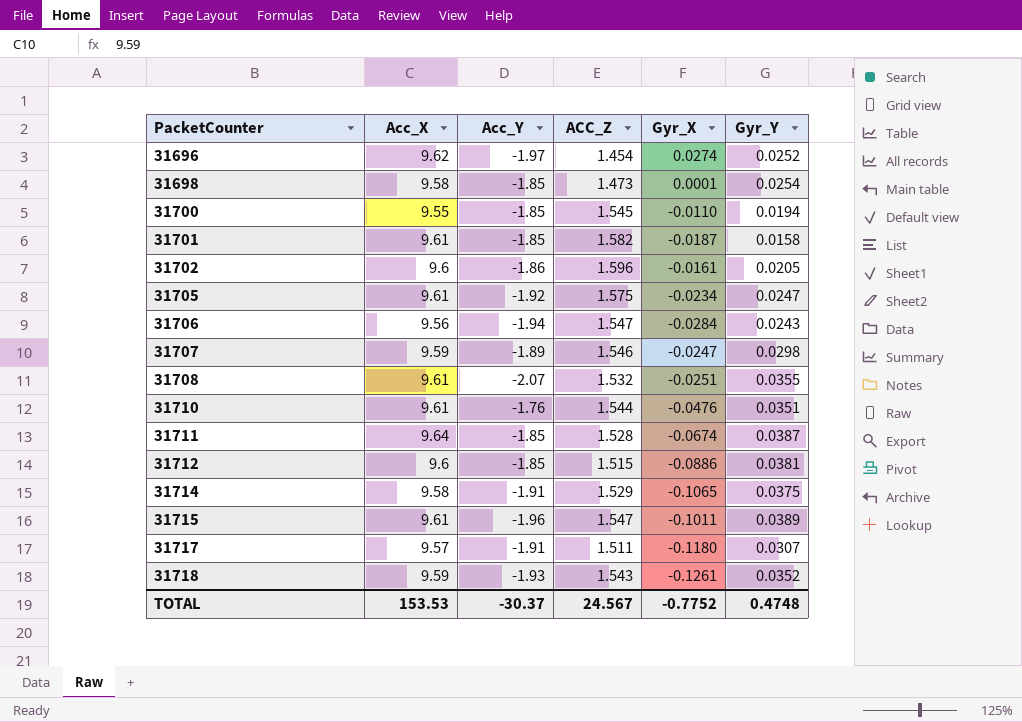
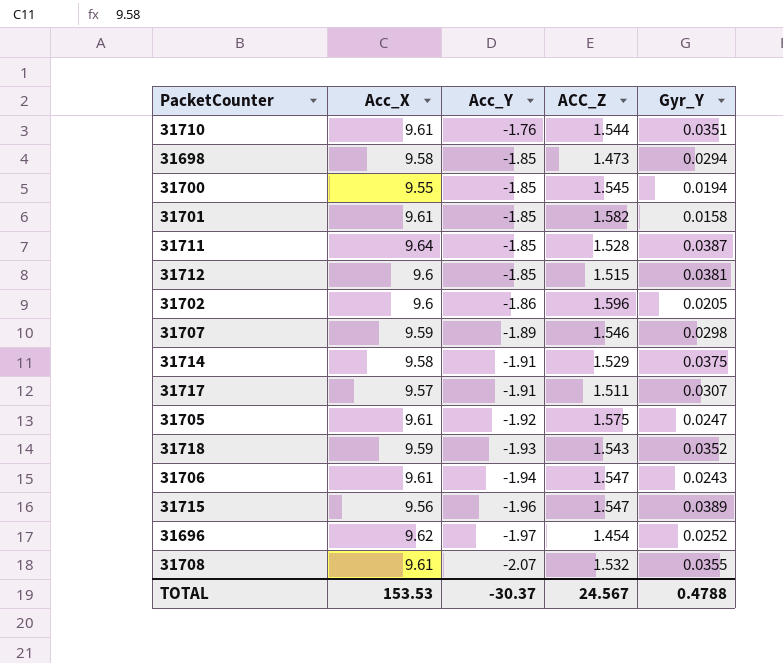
row order: PacketCounter ascending -> Acc_Y descending
column Gyr_X | position: 5 -> none
31698 | Gyr_Y: 0.0254 -> 0.0294
31706 | Acc_X: 9.56 -> 9.61
31715 | Acc_X: 9.61 -> 9.56
TOTAL | Gyr_Y: 0.4748 -> 0.4788

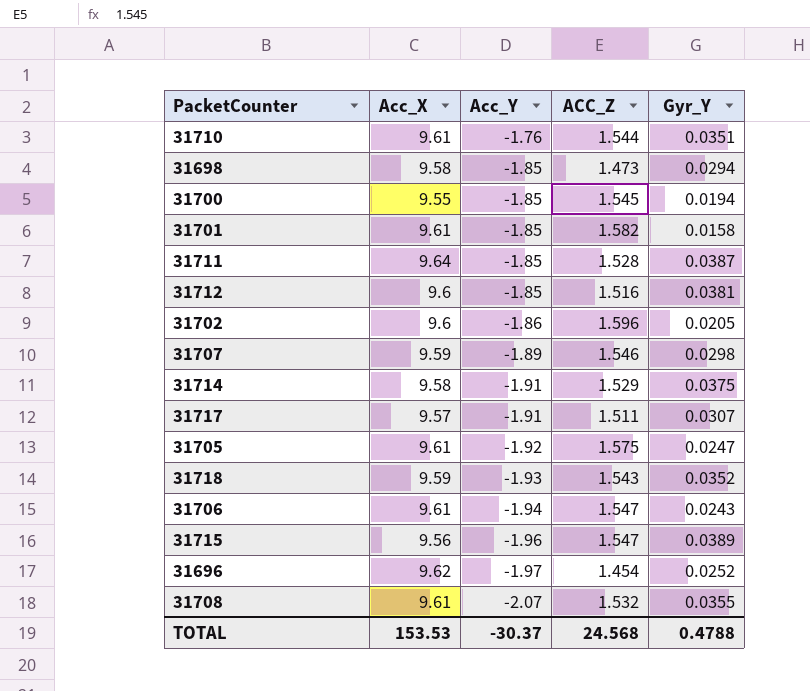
31712 | ACC_Z: 1.515 -> 1.516
TOTAL | ACC_Z: 24.567 -> 24.568

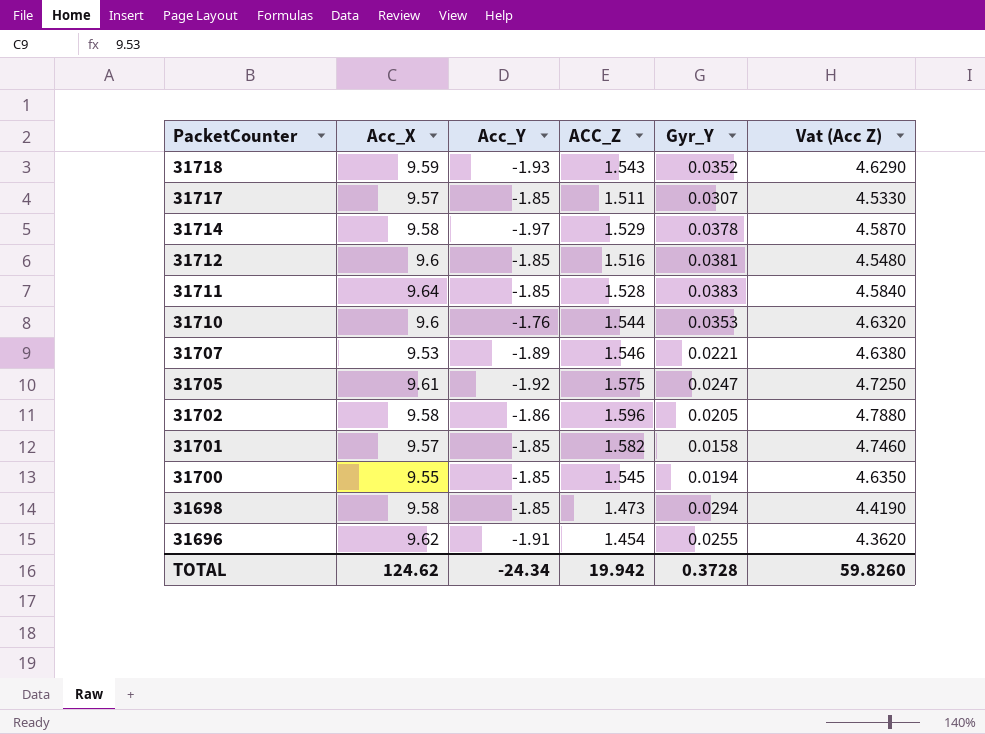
row order: Acc_Y descending -> PacketCounter descending
column Vat (Acc Z) | formula: none -> [ACC_Z] * 3
row 31706: 9.61 | -1.94 | 1.547 | 0.0243 -> none
row 31715: 9.56 | -1.96 | 1.547 | 0.0389 -> none
row 31708: 9.61 | -2.07 | 1.532 | 0.0355 -> none
31717 | Acc_Y: -1.91 -> -1.85
31714 | Acc_Y: -1.91 -> -1.97
31714 | Gyr_Y: 0.0375 -> 0.0378
31711 | Gyr_Y: 0.0387 -> 0.0383
31710 | Acc_X: 9.61 -> 9.6
31710 | Gyr_Y: 0.0351 -> 0.0353
31707 | Acc_X: 9.59 -> 9.53
31707 | Gyr_Y: 0.0298 -> 0.0221
31702 | Acc_X: 9.6 -> 9.58
31701 | Acc_X: 9.61 -> 9.57
31696 | Acc_Y: -1.97 -> -1.91
31696 | Gyr_Y: 0.0252 -> 0.0255
TOTAL | Acc_X: 153.53 -> 124.62
TOTAL | Acc_Y: -30.37 -> -24.34
TOTAL | ACC_Z: 24.568 -> 19.942
TOTAL | Gyr_Y: 0.4788 -> 0.3728

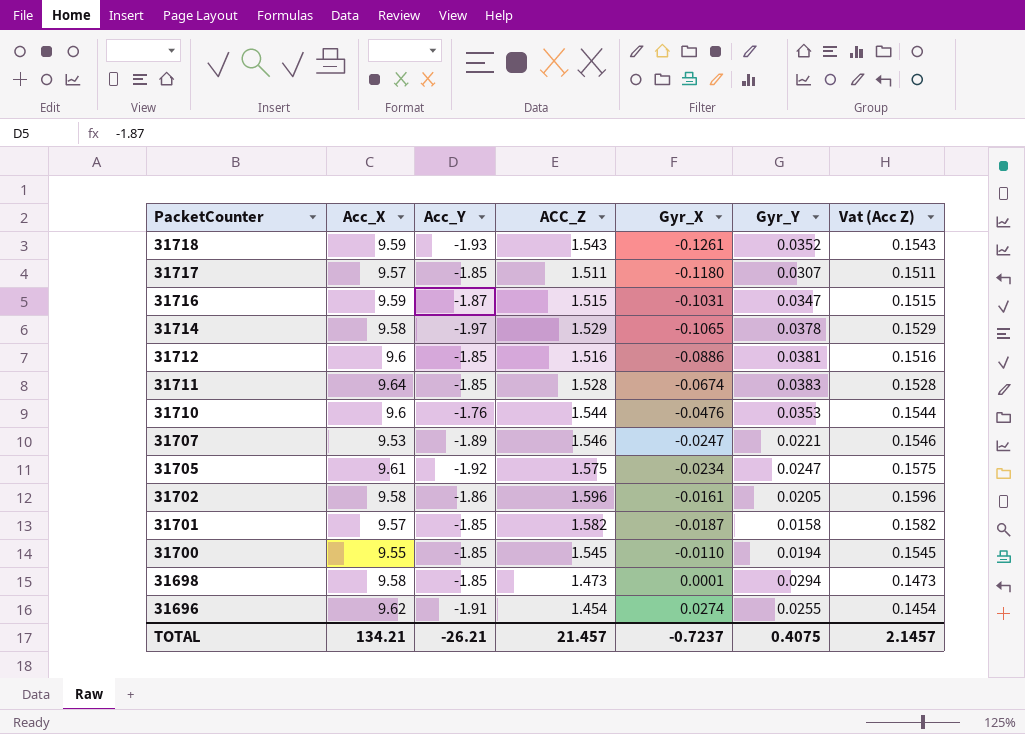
column Gyr_X | position: none -> 5
column Vat (Acc Z) | formula: [ACC_Z] * 3 -> [ACC_Z] * 0.1
row 31716: none -> 9.59 | -1.87 | 1.515 | -0.1031 | 0.0347 | 0.1515
TOTAL | Acc_X: 124.62 -> 134.21
TOTAL | Acc_Y: -24.34 -> -26.21
TOTAL | ACC_Z: 19.942 -> 21.457
TOTAL | Gyr_Y: 0.3728 -> 0.4075
TOTAL | Vat (Acc Z): 59.8260 -> 2.1457

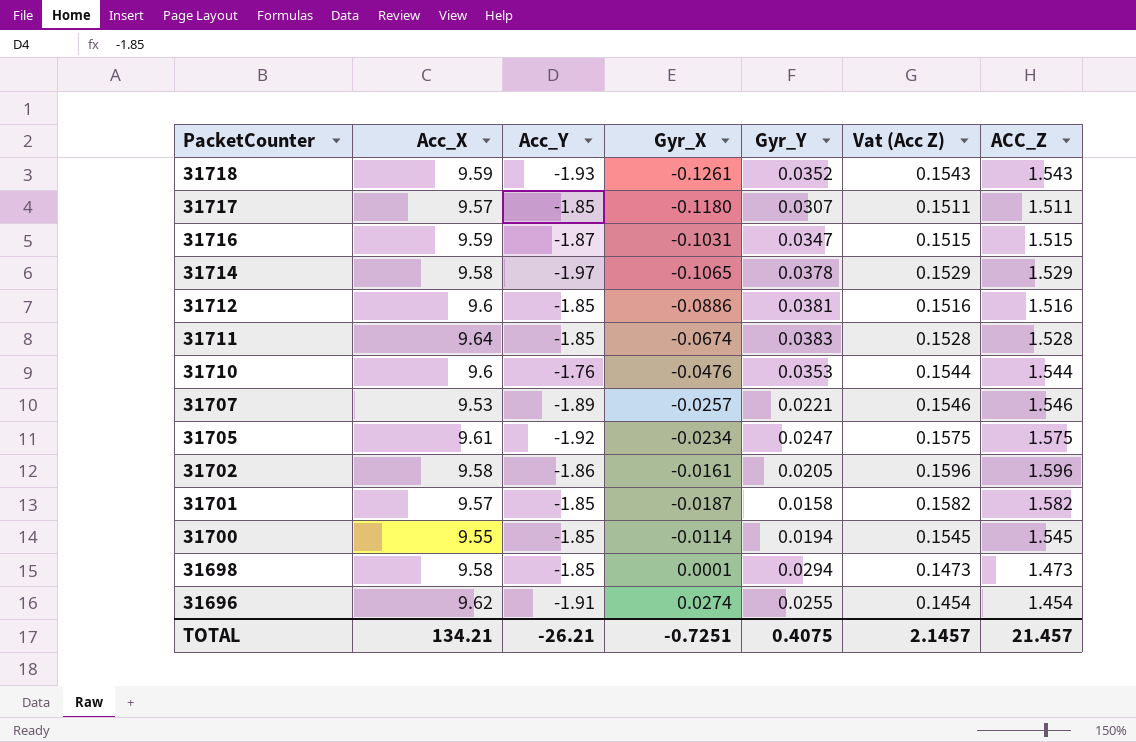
column ACC_Z | position: 4 -> 7
31707 | Gyr_X: -0.0247 -> -0.0257
31700 | Gyr_X: -0.0110 -> -0.0114
TOTAL | Gyr_X: -0.7237 -> -0.7251

